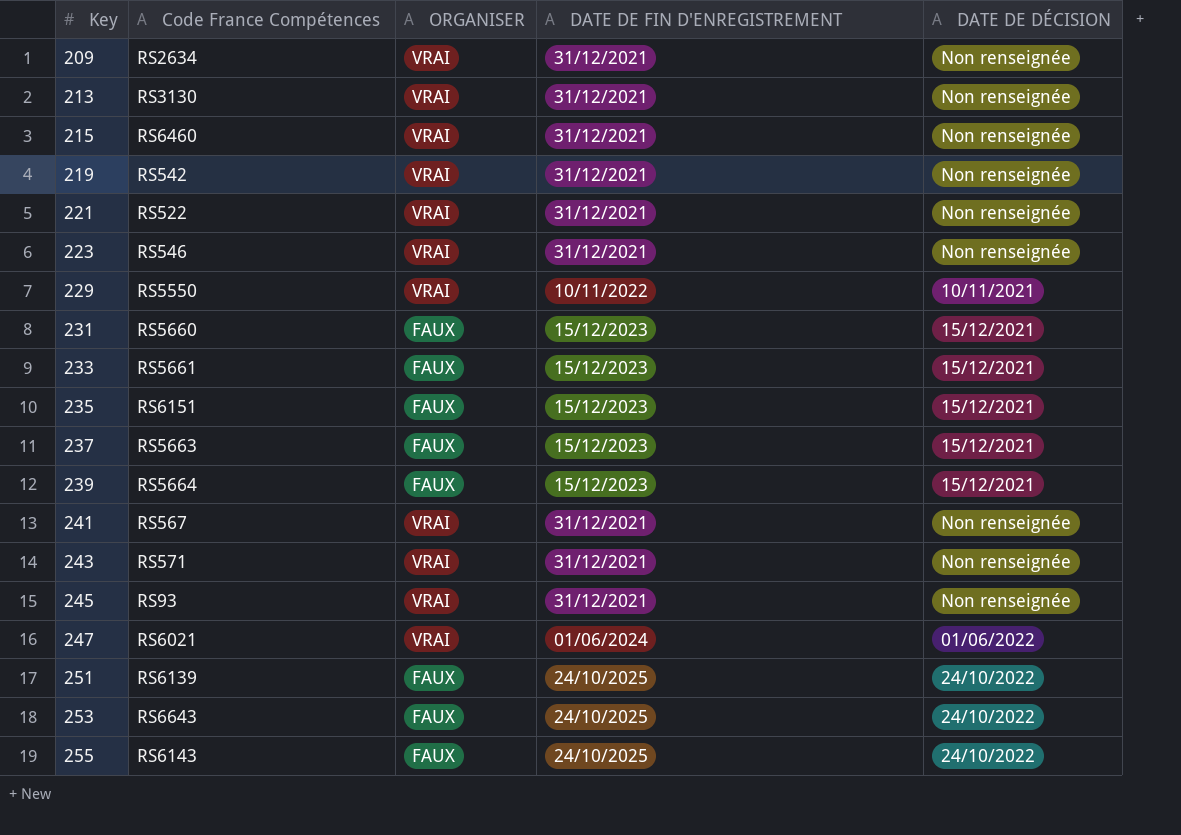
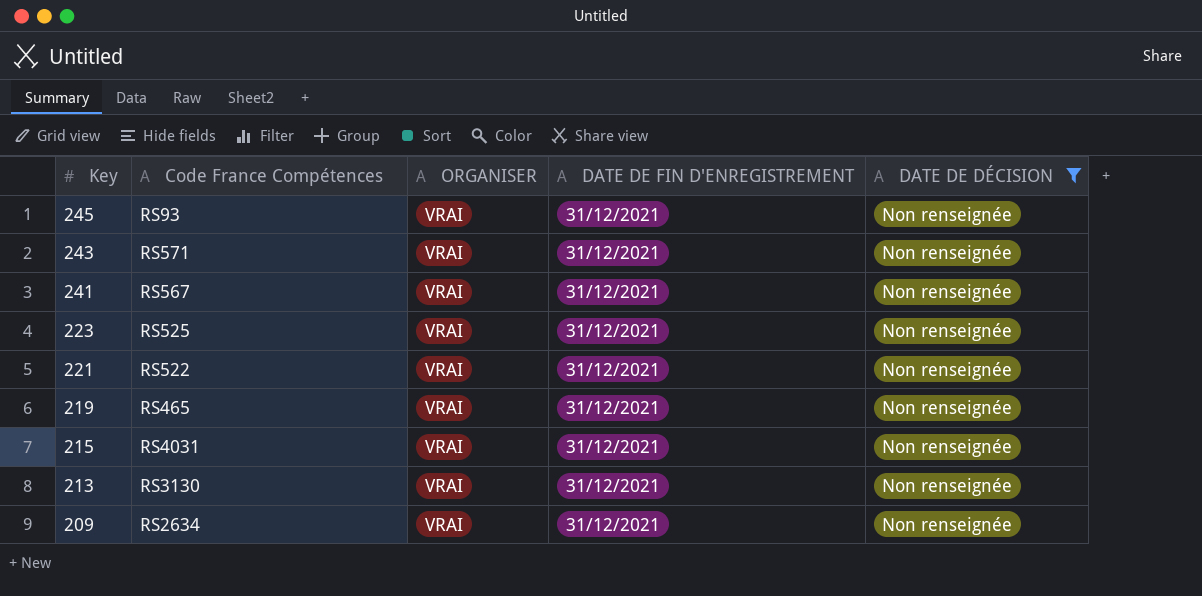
filter: none -> DATE DE DÉCISION = Non renseignée
row order: Key ascending -> Key descending
223 | Code France Compétences: RS546 -> RS525
219 | Code France Compétences: RS542 -> RS465
215 | Code France Compétences: RS6460 -> RS4031

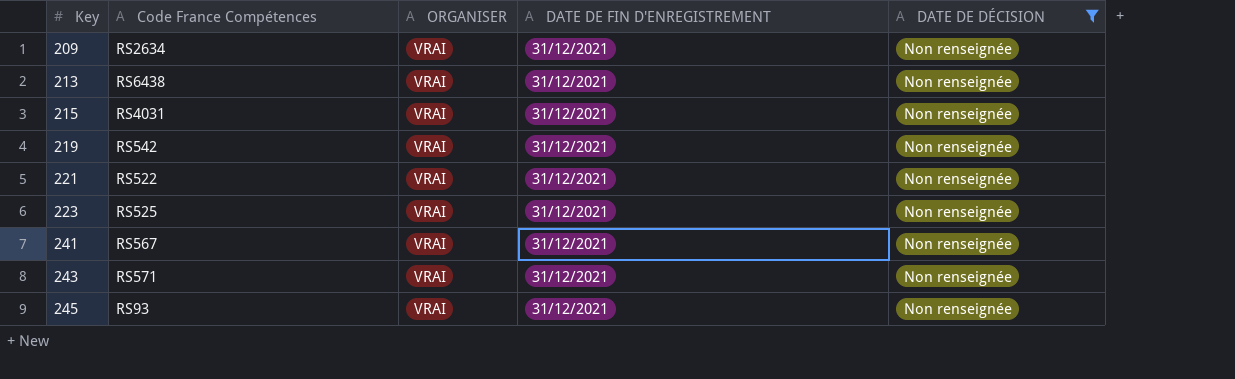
row order: Key descending -> Key ascending
213 | Code France Compétences: RS3130 -> RS6438
219 | Code France Compétences: RS465 -> RS542

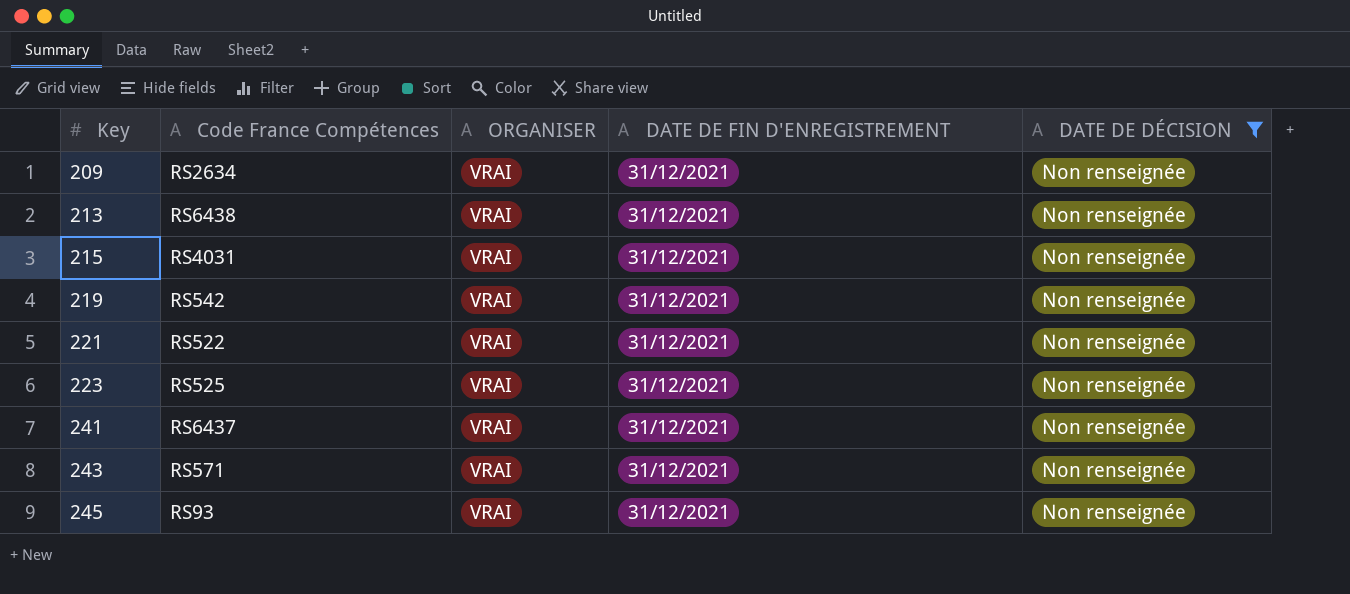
241 | Code France Compétences: RS567 -> RS6437

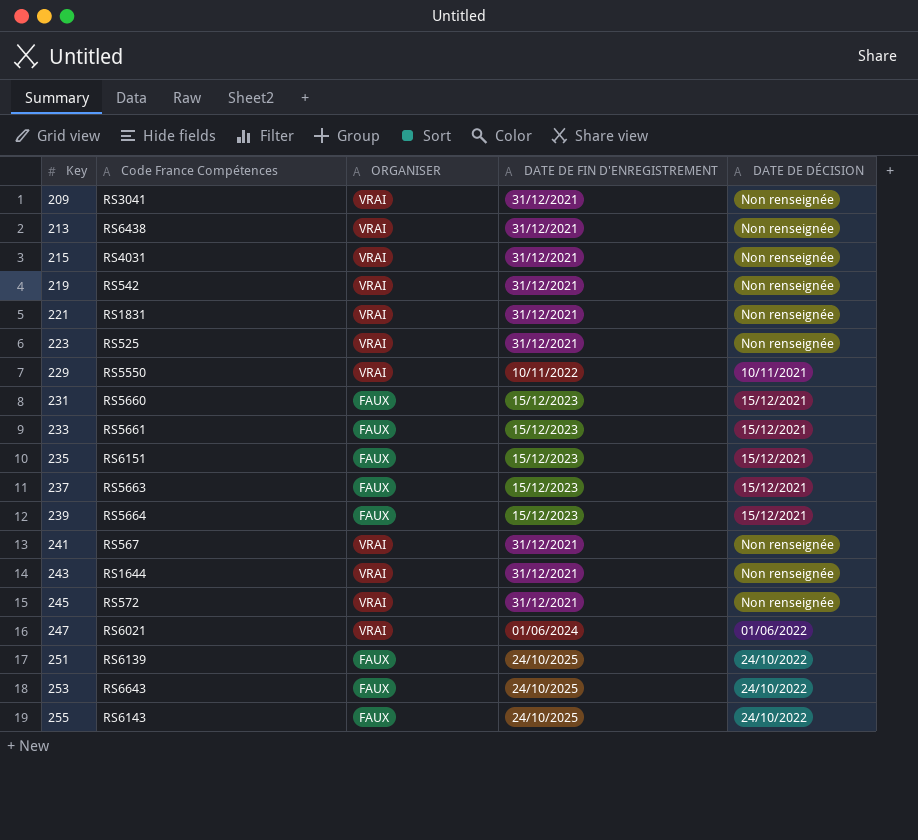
filter: DATE DE DÉCISION = Non renseignée -> none
209 | Code France Compétences: RS2634 -> RS3041
221 | Code France Compétences: RS522 -> RS1831
241 | Code France Compétences: RS6437 -> RS567
243 | Code France Compétences: RS571 -> RS1644
245 | Code France Compétences: RS93 -> RS572

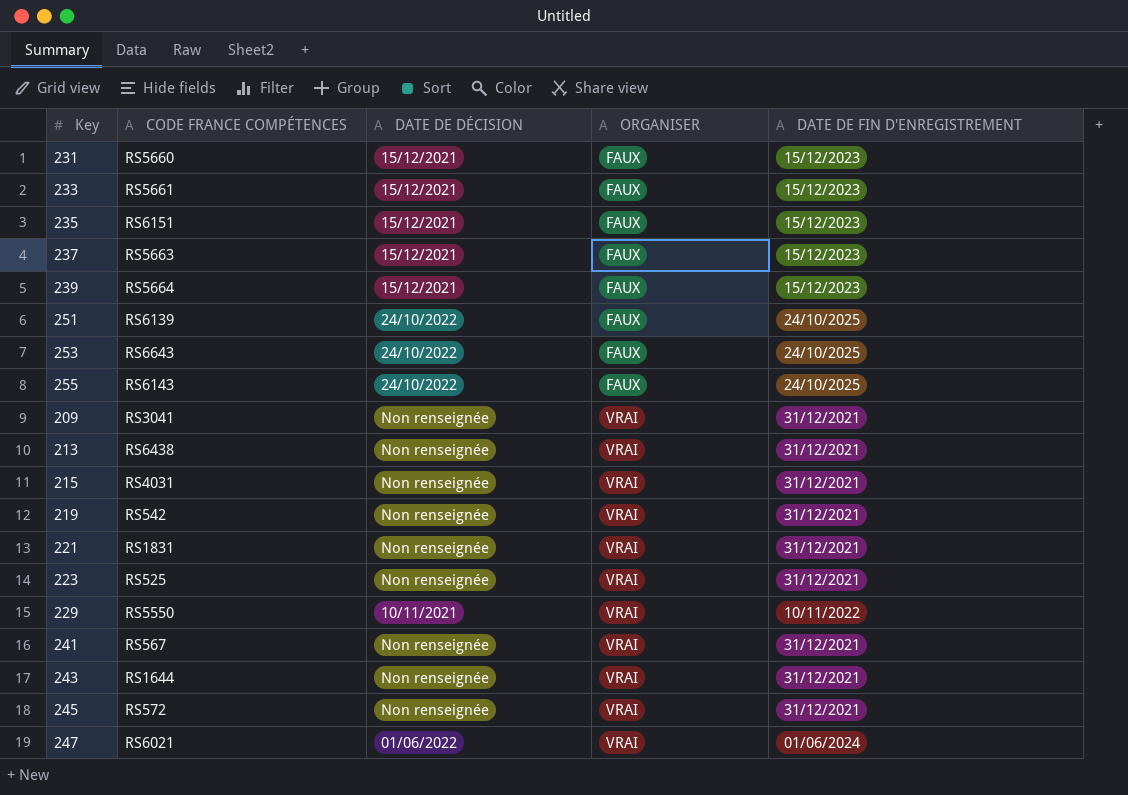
row order: Key ascending -> ORGANISER ascending
column name: Code France Compétences -> CODE FRANCE COMPÉTENCES
column DATE DE DÉCISION | position: 5 -> 3

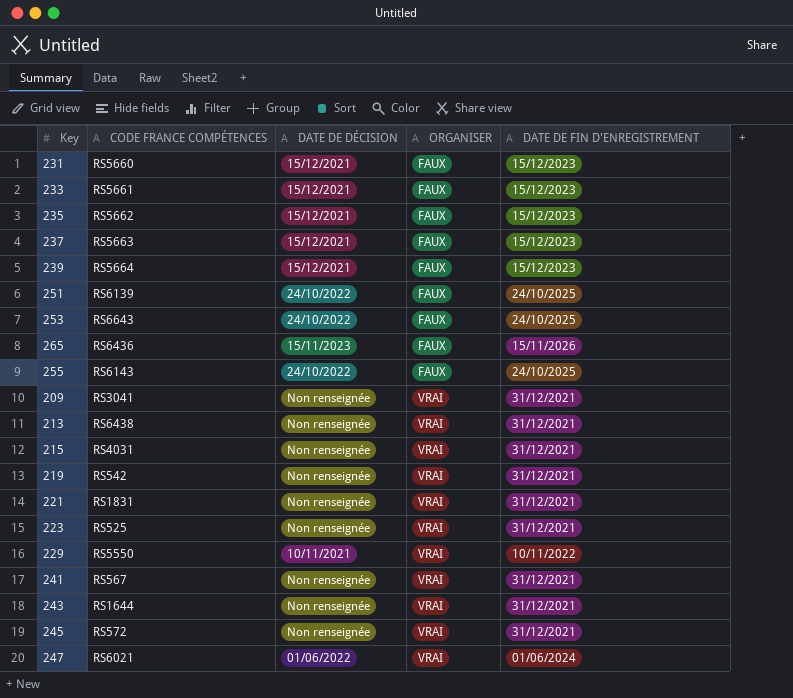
235 | CODE FRANCE COMPÉTENCES: RS6151 -> RS5662
row 265: none -> RS6436 | 15/11/2023 | FAUX | 15/11/2026

